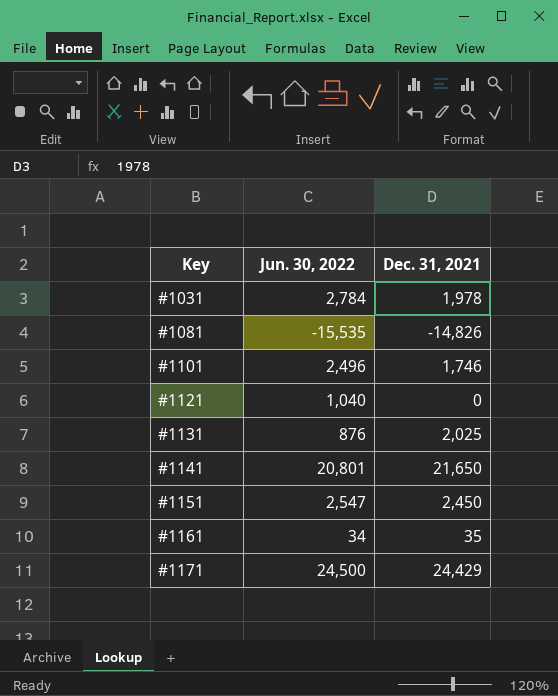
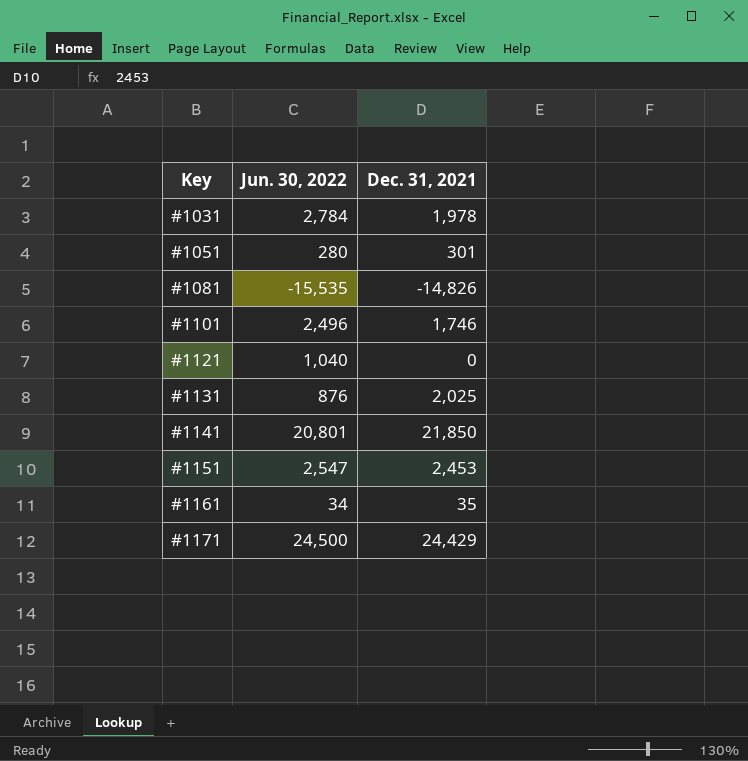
row #1051: none -> 280 | 301
#1141 | Dec. 31, 2021: 21,650 -> 21,850
#1151 | Dec. 31, 2021: 2,450 -> 2,453

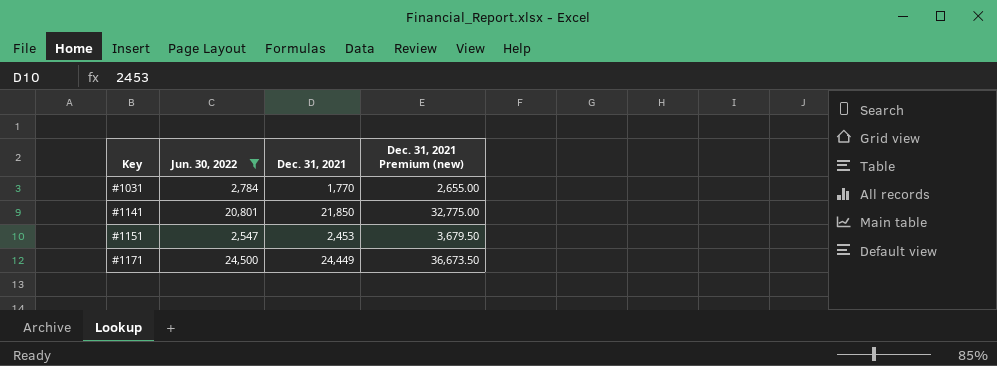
filter: none -> Jun. 30, 2022 >= 2,547
column Dec. 31, 2021 Premium (new) | formula: none -> [Dec. 31, 2021] * 1.5
#1031 | Dec. 31, 2021: 1,978 -> 1,770
#1171 | Dec. 31, 2021: 24,429 -> 24,449

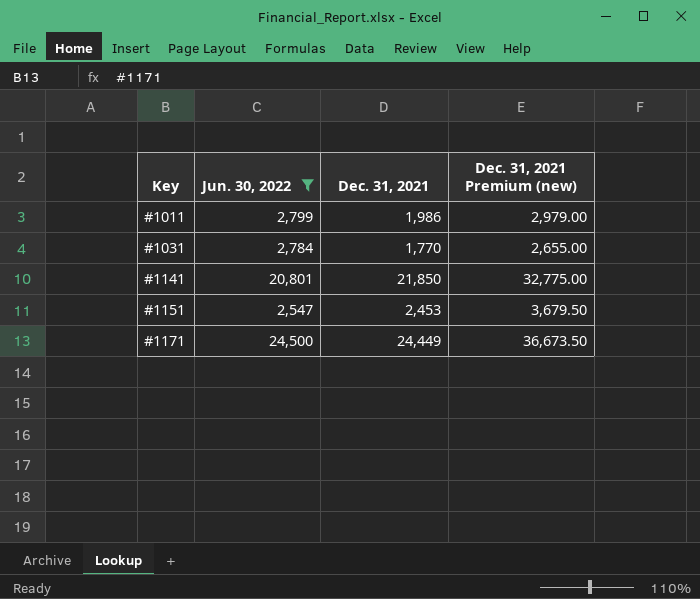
row #1011: none -> 2,799 | 1,986 | 2,979.00

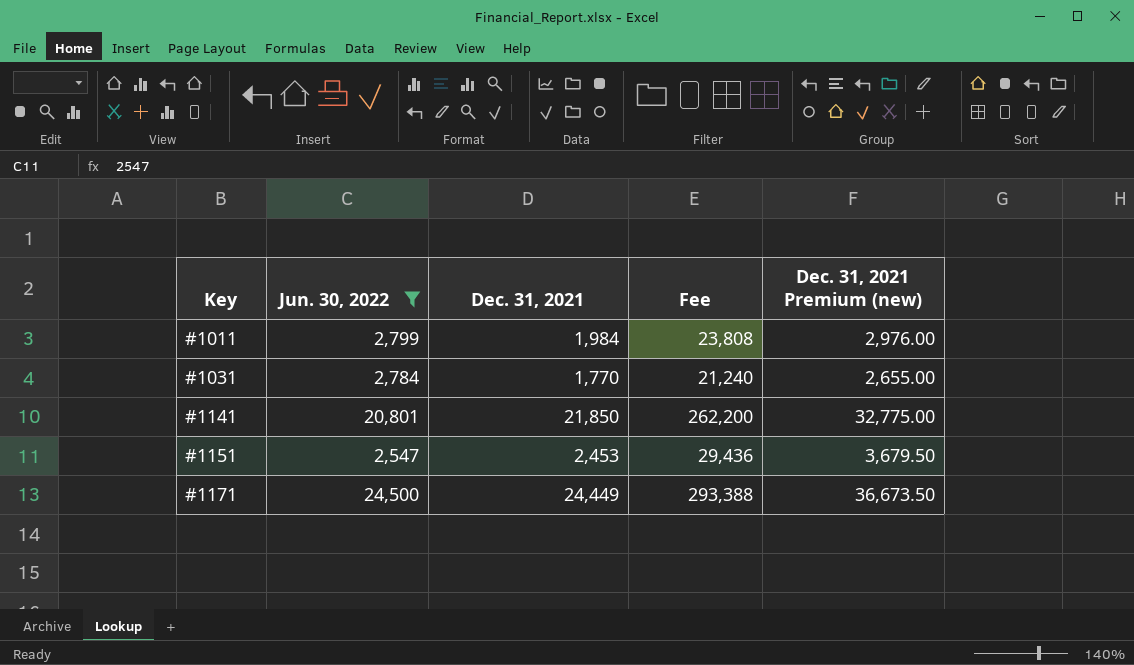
column Fee | formula: none -> [Dec. 31, 2021] * 12
#1011 | Dec. 31, 2021: 1,986 -> 1,984
#1011 | Dec. 31, 2021 Premium (new): 2,979.00 -> 2,976.00

